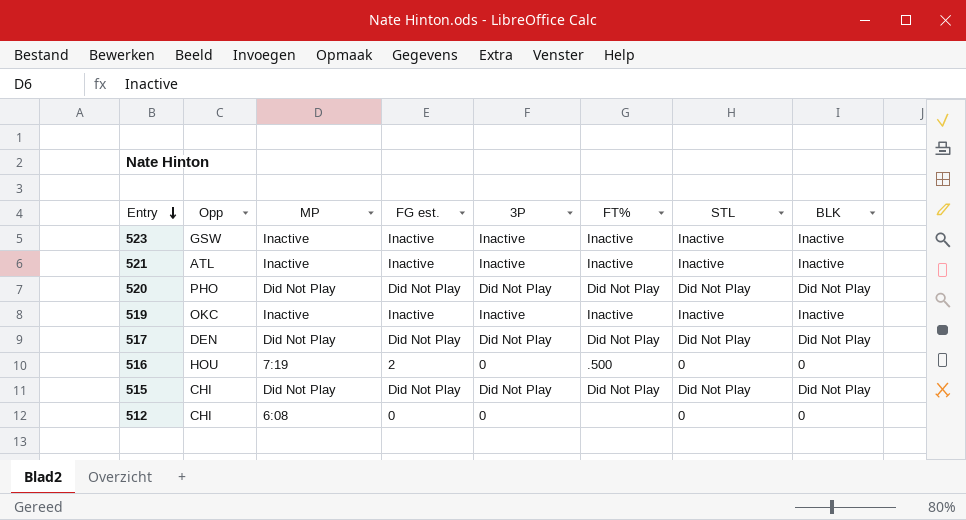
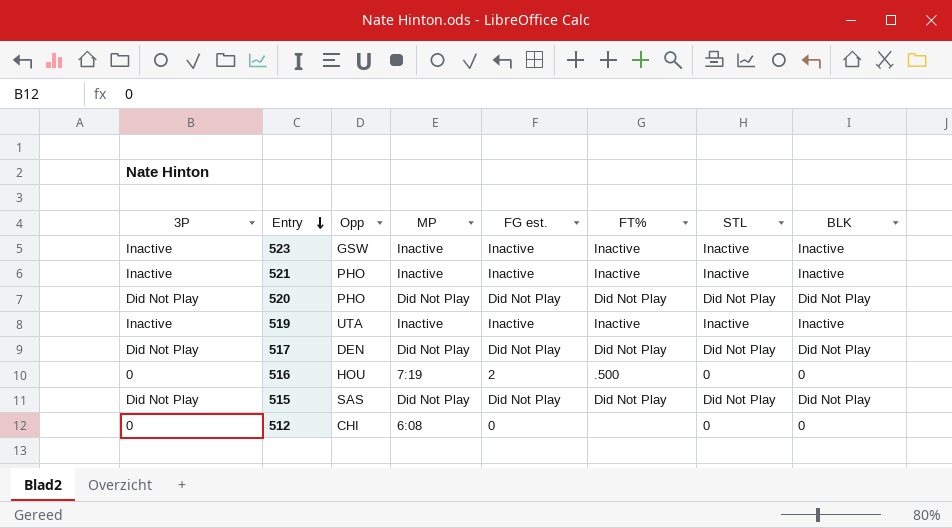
column 3P | position: 5 -> 1
521 | Opp: ATL -> PHO
519 | Opp: OKC -> UTA
515 | Opp: CHI -> SAS

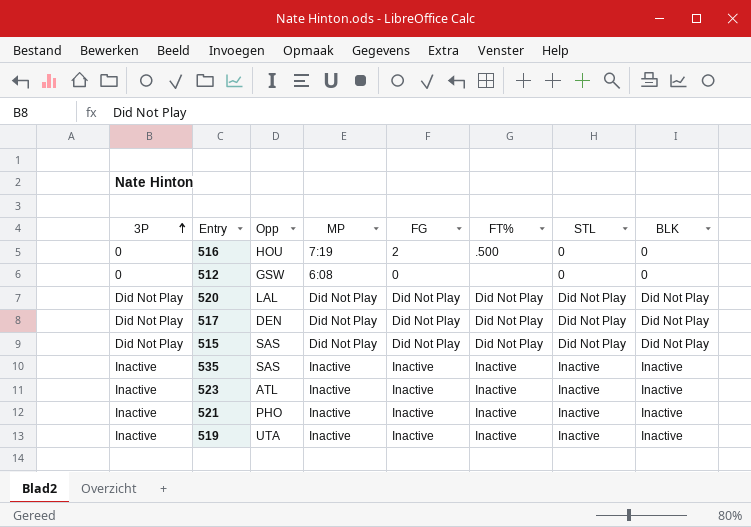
row order: Entry descending -> 3P ascending
column name: FG est. -> FG
512 | Opp: CHI -> GSW
520 | Opp: PHO -> LAL
row 535: none -> Inactive | SAS | Inactive | Inactive | Inactive | Inactive | Inactive
523 | Opp: GSW -> ATL

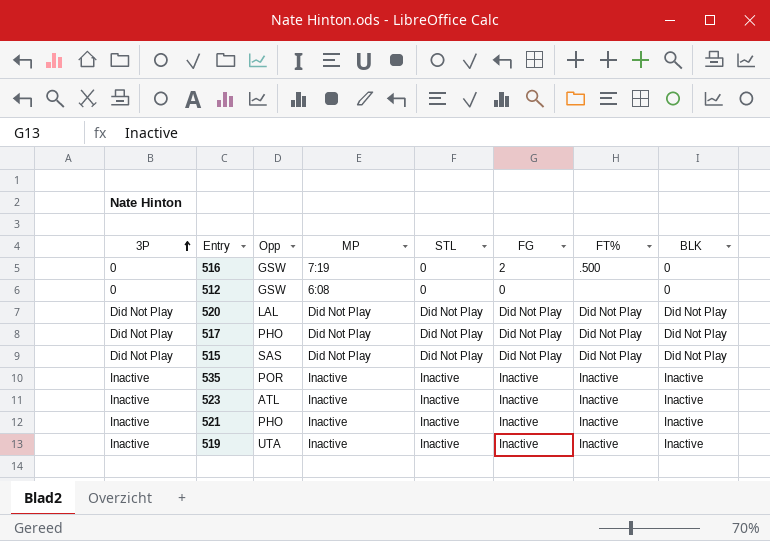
column STL | position: 7 -> 5
516 | Opp: HOU -> GSW
517 | Opp: DEN -> PHO
535 | Opp: SAS -> POR

